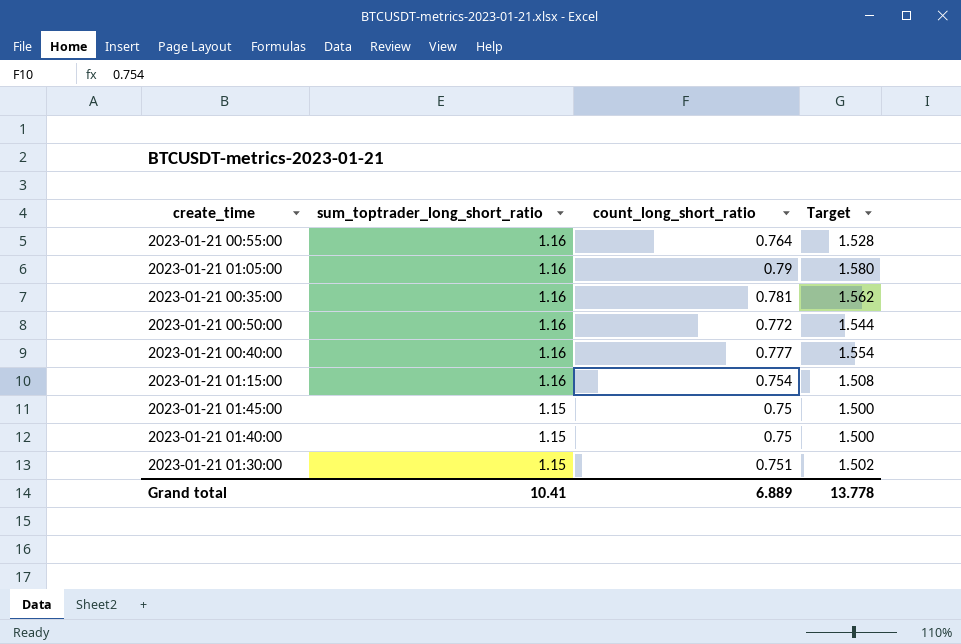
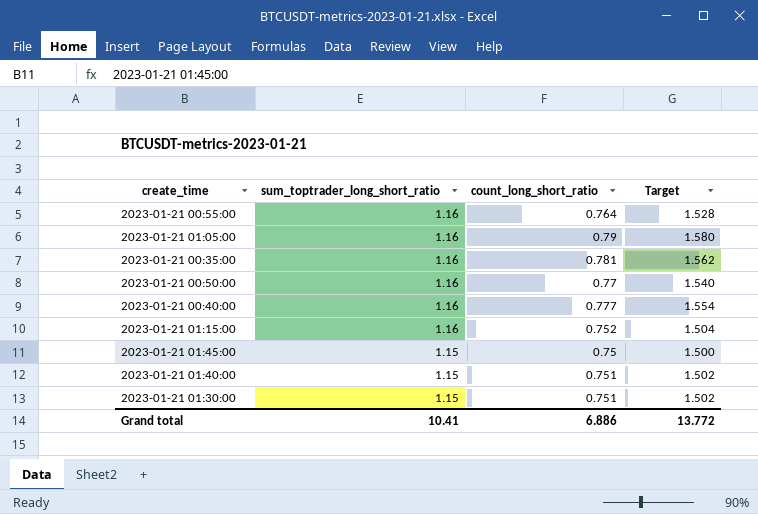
2023-01-21 00:50:00 | count_long_short_ratio: 0.772 -> 0.77
2023-01-21 00:50:00 | Target: 1.544 -> 1.540
2023-01-21 01:15:00 | count_long_short_ratio: 0.754 -> 0.752
2023-01-21 01:15:00 | Target: 1.508 -> 1.504
2023-01-21 01:40:00 | count_long_short_ratio: 0.75 -> 0.751
2023-01-21 01:40:00 | Target: 1.500 -> 1.502
Grand total | count_long_short_ratio: 6.889 -> 6.886
Grand total | Target: 13.778 -> 13.772

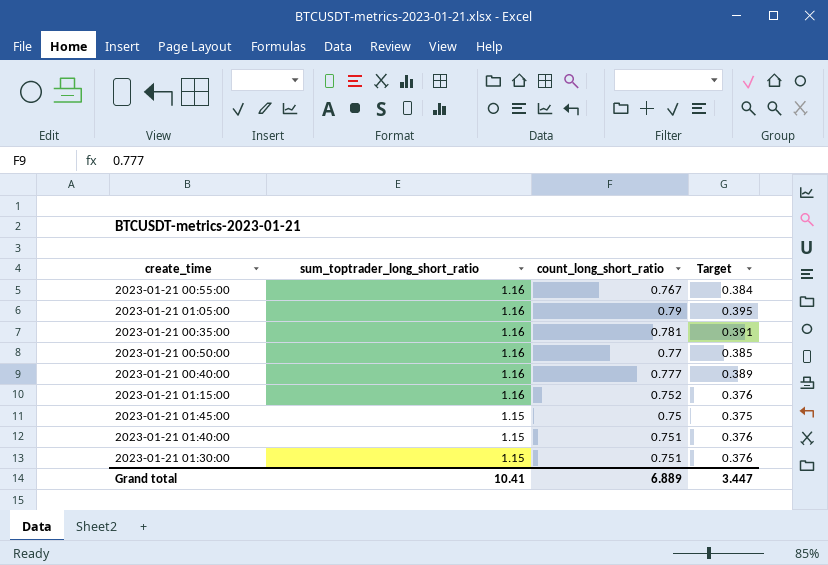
column Target | formula: [count_long_short_ratio] * 2 -> [count_long_short_ratio] * 0.5
2023-01-21 00:55:00 | count_long_short_ratio: 0.764 -> 0.767
Grand total | count_long_short_ratio: 6.886 -> 6.889
Grand total | Target: 13.772 -> 3.447

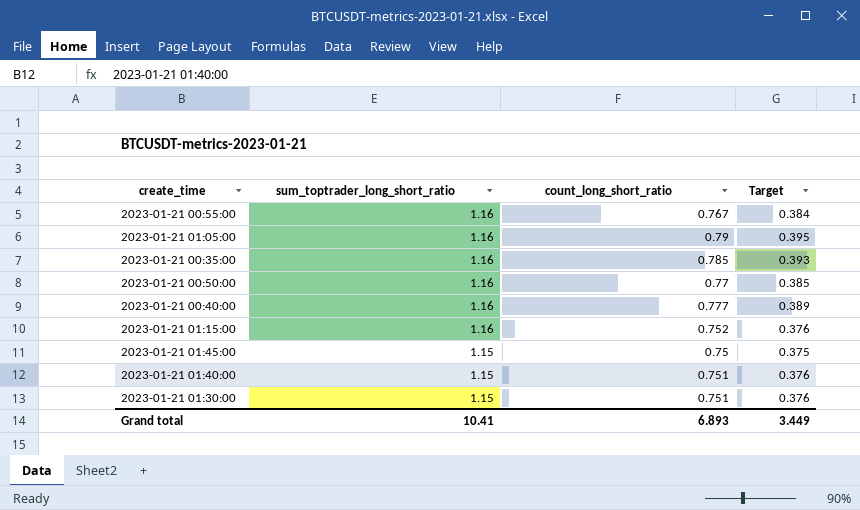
2023-01-21 00:35:00 | count_long_short_ratio: 0.781 -> 0.785
2023-01-21 00:35:00 | Target: 0.391 -> 0.393
Grand total | count_long_short_ratio: 6.889 -> 6.893
Grand total | Target: 3.447 -> 3.449

